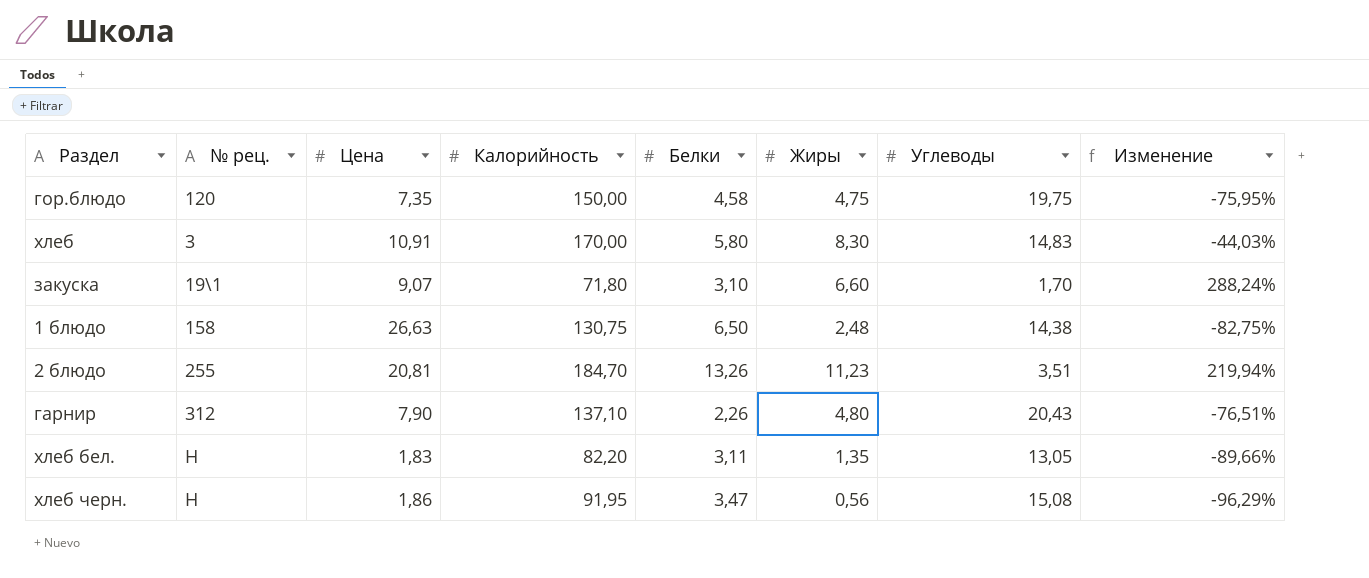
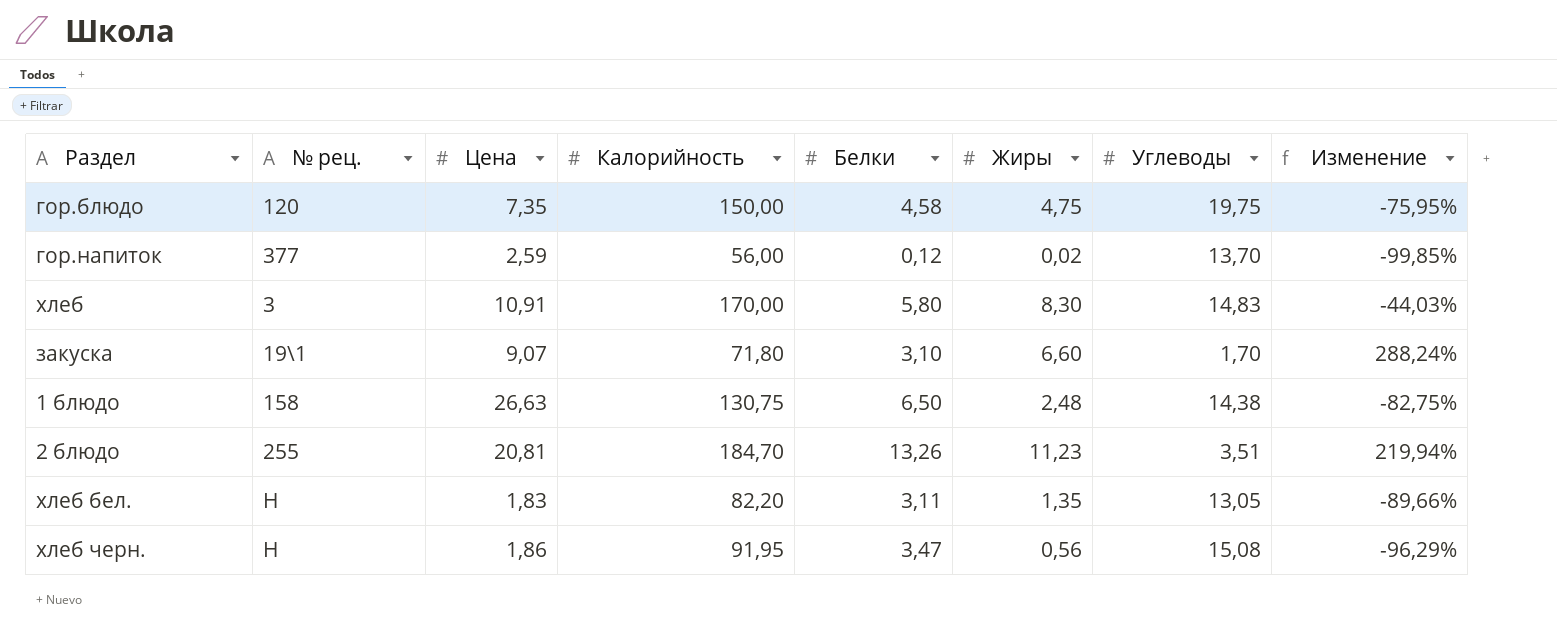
row гарнир: 312 | 7,90 | 137,10 | 2,26 | 4,80 | 20,43 | -76,51% -> none
row гор.напиток: none -> 377 | 2,59 | 56,00 | 0,12 | 0,02 | 13,70 | -99,85%

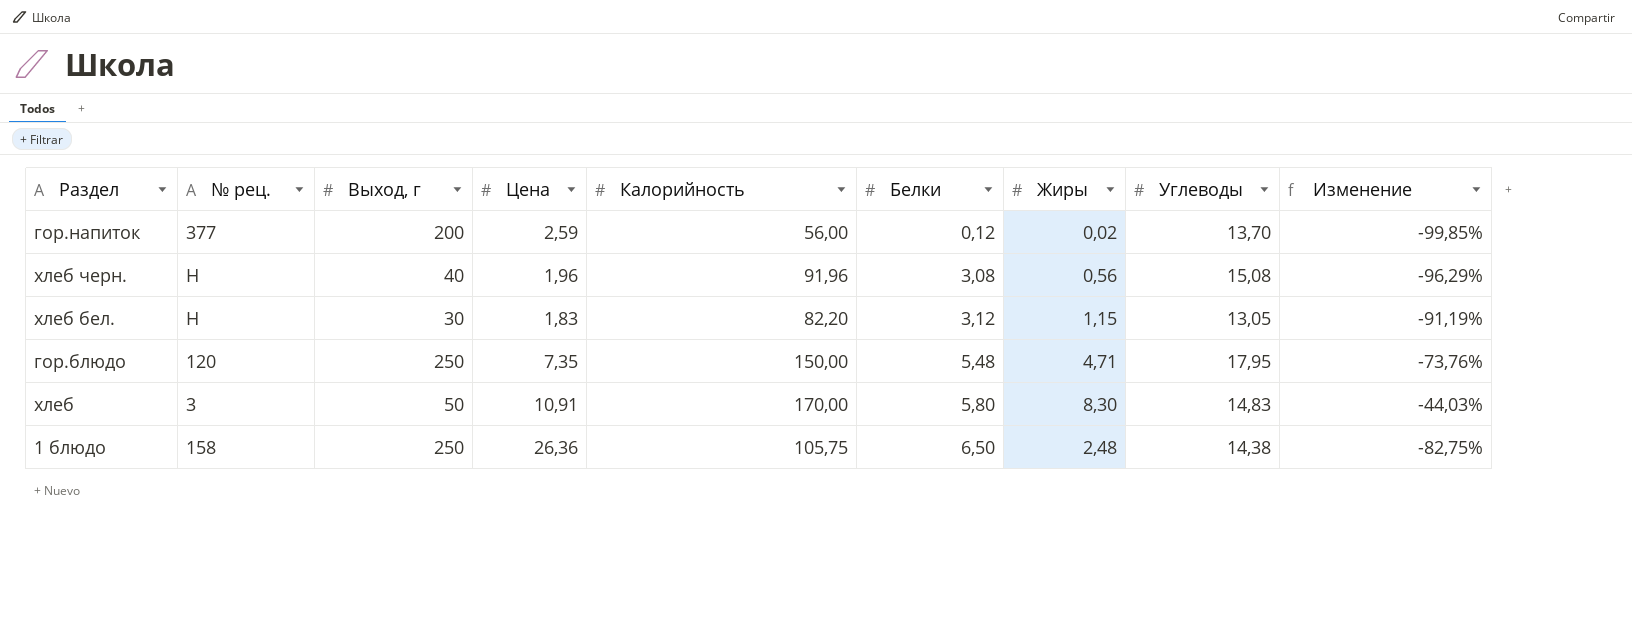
row order: none -> Белки ascending
column Выход, г | position: none -> 3
row закуска: 19\1 | 9,07 | 71,80 | 3,10 | 6,60 | 1,70 | 288,24% -> none
row 2 блюдо: 255 | 20,81 | 184,70 | 13,26 | 11,23 | 3,51 | 219,94% -> none
хлеб черн. | Цена: 1,86 -> 1,96
хлеб черн. | Калорийность: 91,95 -> 91,96
хлеб черн. | Белки: 3,47 -> 3,08
хлеб бел. | Белки: 3,11 -> 3,12
хлеб бел. | Жиры: 1,35 -> 1,15
хлеб бел. | Изменение: -89,66% -> -91,19%
гор.блюдо | Белки: 4,58 -> 5,48
гор.блюдо | Жиры: 4,75 -> 4,71
гор.блюдо | Углеводы: 19,75 -> 17,95
гор.блюдо | Изменение: -75,95% -> -73,76%
1 блюдо | Цена: 26,63 -> 26,36
1 блюдо | Калорийность: 130,75 -> 105,75

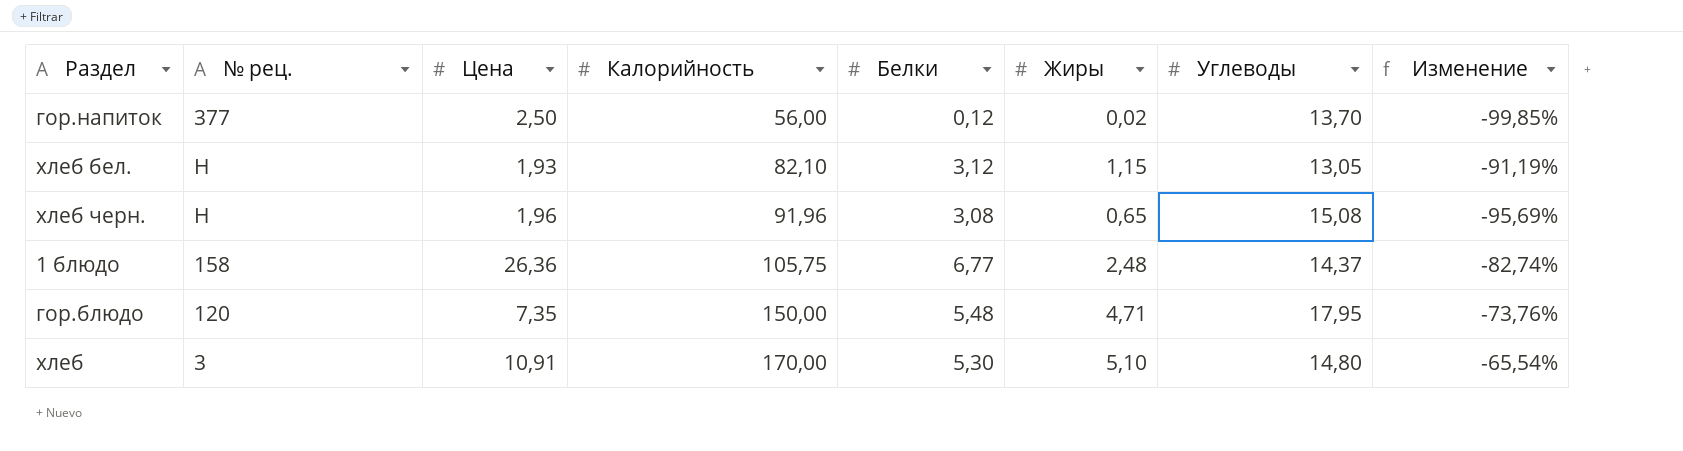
row order: Белки ascending -> Калорийность ascending
column Выход, г | position: 3 -> none
гор.напиток | Цена: 2,59 -> 2,50
хлеб бел. | Цена: 1,83 -> 1,93
хлеб бел. | Калорийность: 82,20 -> 82,10
хлеб черн. | Жиры: 0,56 -> 0,65
хлеб черн. | Изменение: -96,29% -> -95,69%
1 блюдо | Белки: 6,50 -> 6,77
1 блюдо | Углеводы: 14,38 -> 14,37
1 блюдо | Изменение: -82,75% -> -82,74%
хлеб | Белки: 5,80 -> 5,30
хлеб | Жиры: 8,30 -> 5,10
хлеб | Углеводы: 14,83 -> 14,80
хлеб | Изменение: -44,03% -> -65,54%

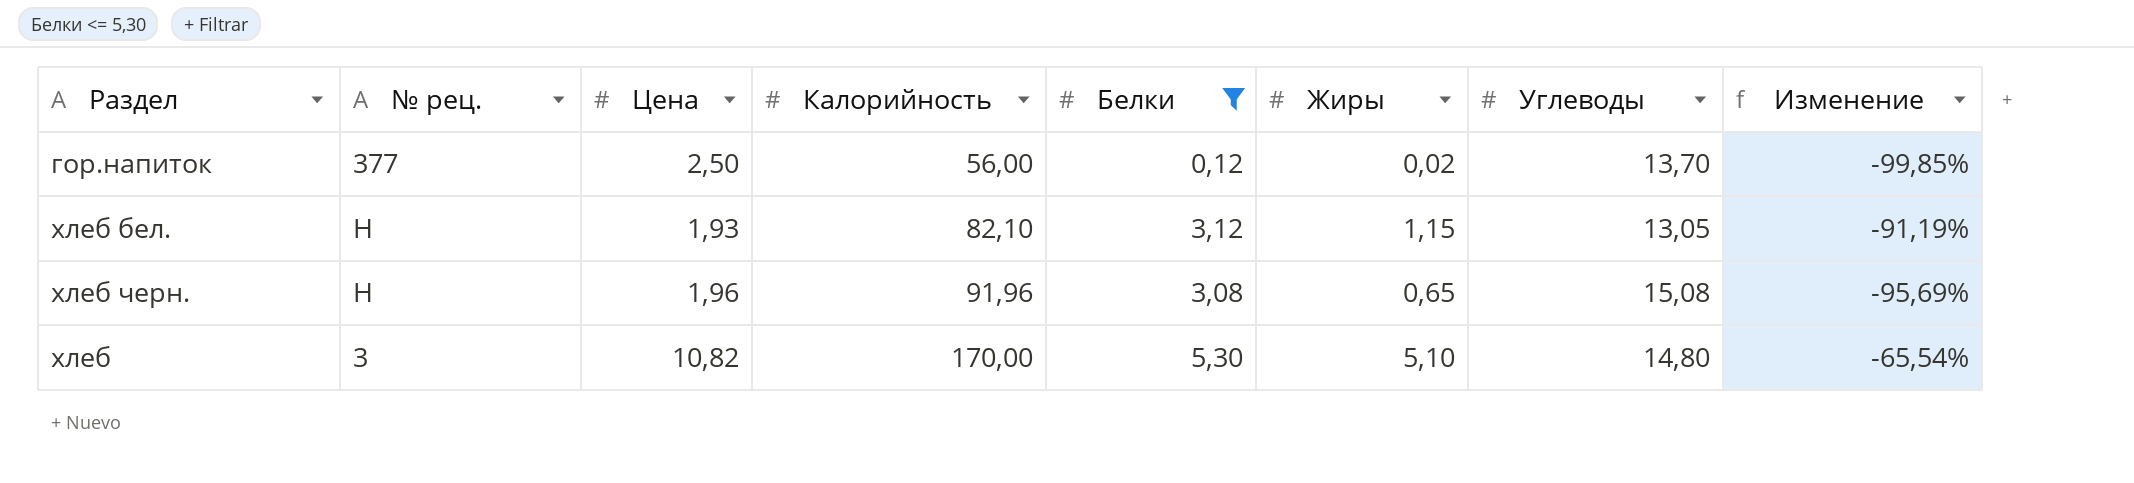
filter: none -> Белки <= 5,30
хлеб | Цена: 10,91 -> 10,82

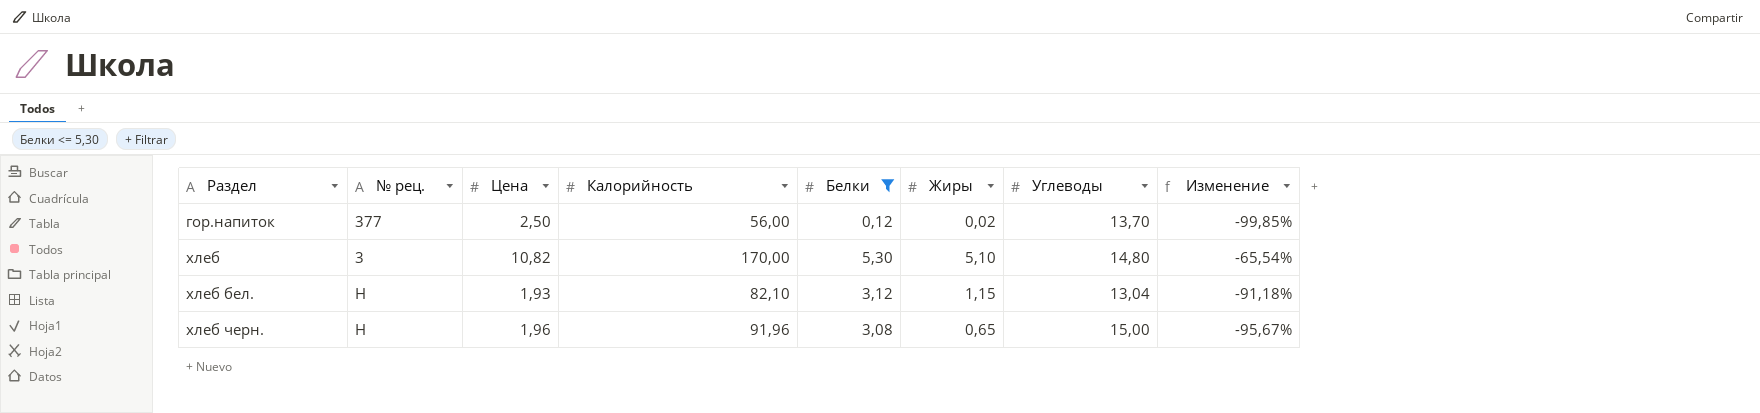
row order: Калорийность ascending -> Раздел ascending
хлеб бел. | Углеводы: 13,05 -> 13,04
хлеб бел. | Изменение: -91,19% -> -91,18%
хлеб черн. | Углеводы: 15,08 -> 15,00
хлеб черн. | Изменение: -95,69% -> -95,67%

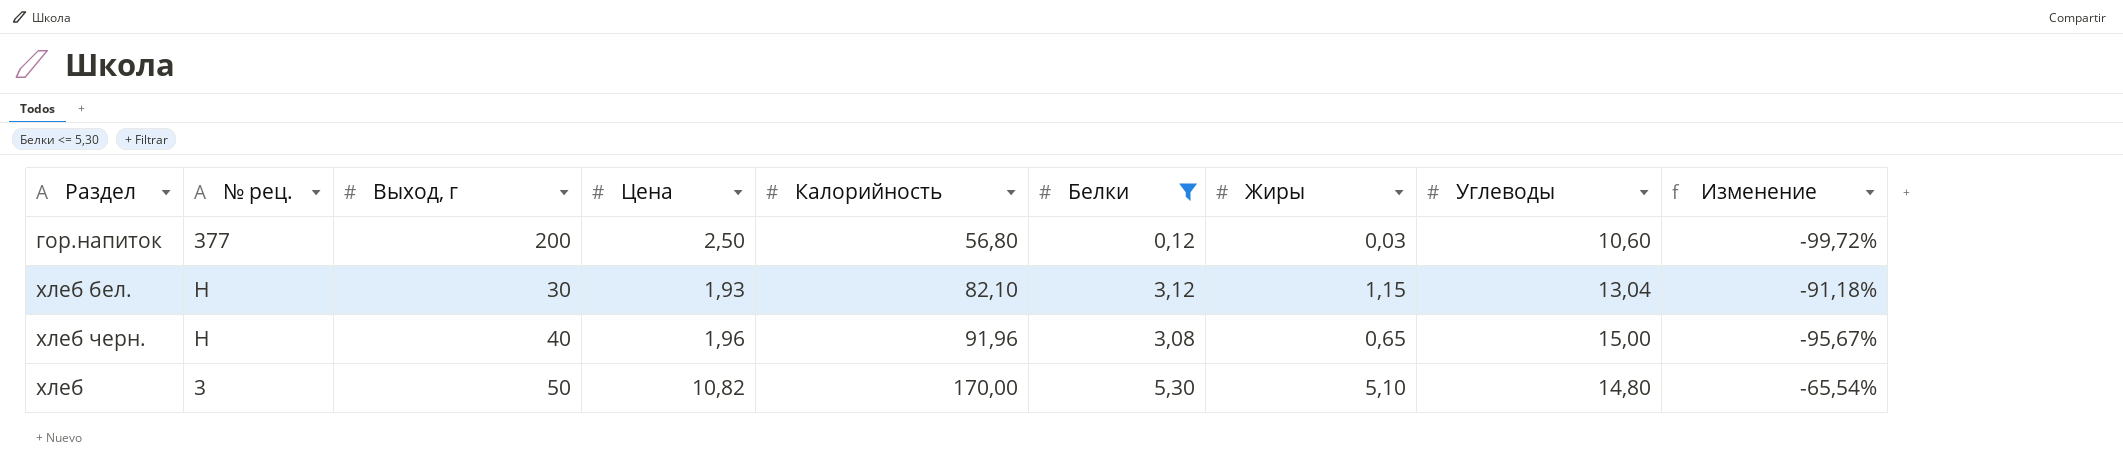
row order: Раздел ascending -> Калорийность ascending
column Выход, г | position: none -> 3
гор.напиток | Калорийность: 56,00 -> 56,80
гор.напиток | Жиры: 0,02 -> 0,03
гор.напиток | Углеводы: 13,70 -> 10,60
гор.напиток | Изменение: -99,85% -> -99,72%

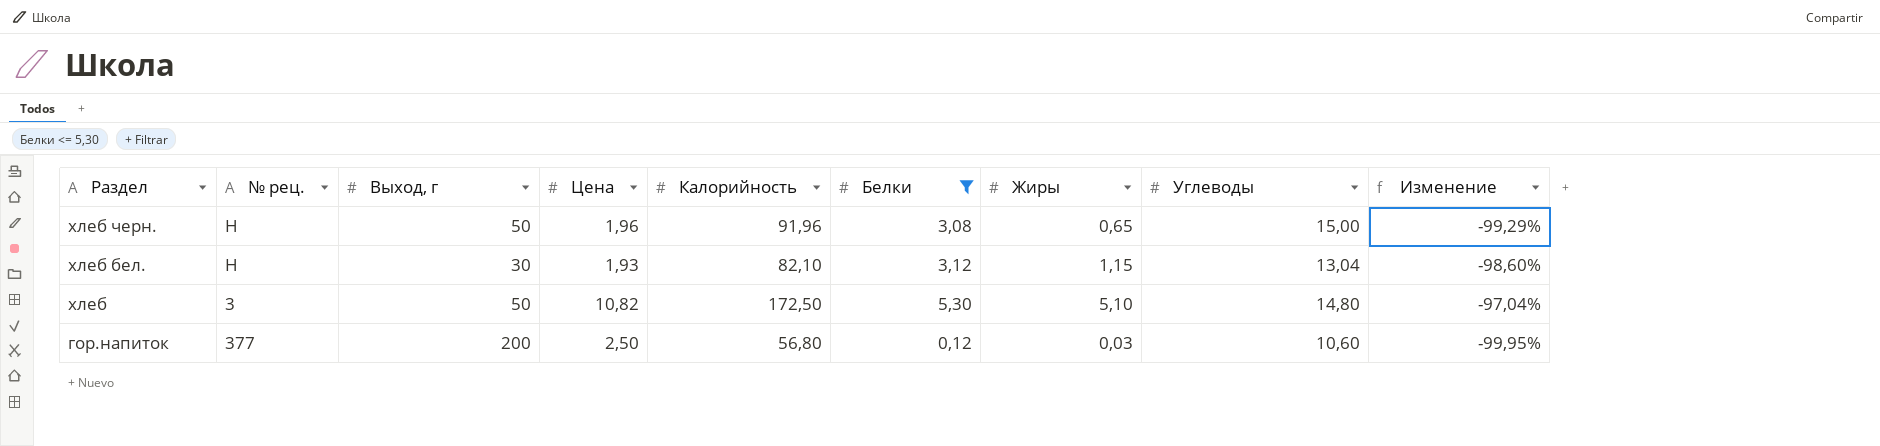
row order: Калорийность ascending -> Раздел descending
column Изменение | formula: ([Жиры] - [Углеводы]) / [Углеводы] -> ([Жиры] - [Калорийность]) / [Калорийность]
хлеб черн. | Выход, г: 40 -> 50
хлеб | Калорийность: 170,00 -> 172,50

